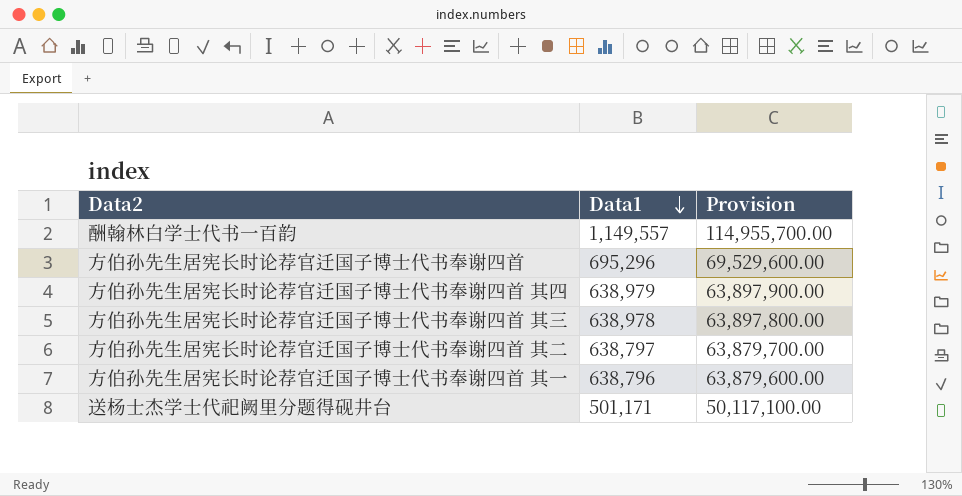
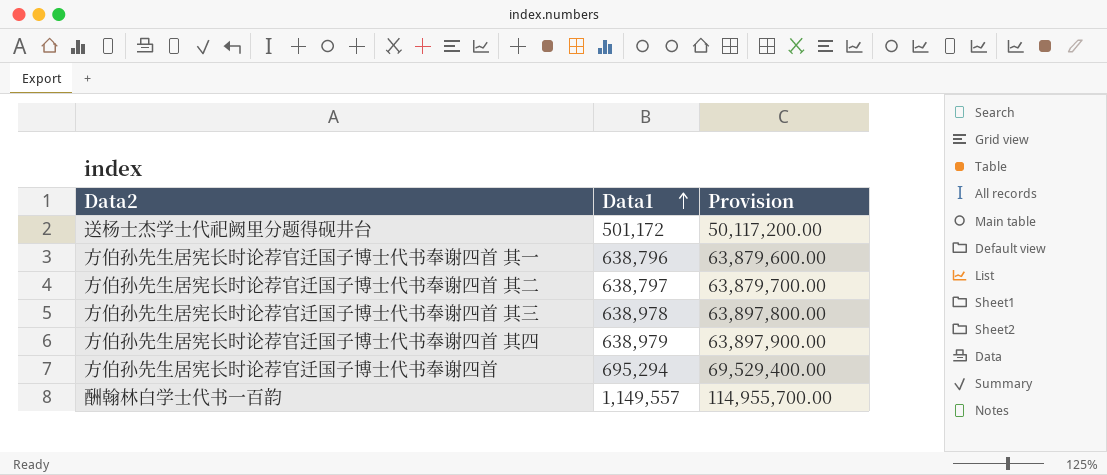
row order: Data1 descending -> Data1 ascending
送杨士杰学士代祀阙里分题得砚井台 | Data1: 501,171 -> 501,172
送杨士杰学士代祀阙里分题得砚井台 | Provision: 50,117,100.00 -> 50,117,200.00
方伯孙先生居宪长时论荐官迁国子博士代书奉谢四首 | Data1: 695,296 -> 695,294
方伯孙先生居宪长时论荐官迁国子博士代书奉谢四首 | Provision: 69,529,600.00 -> 69,529,400.00

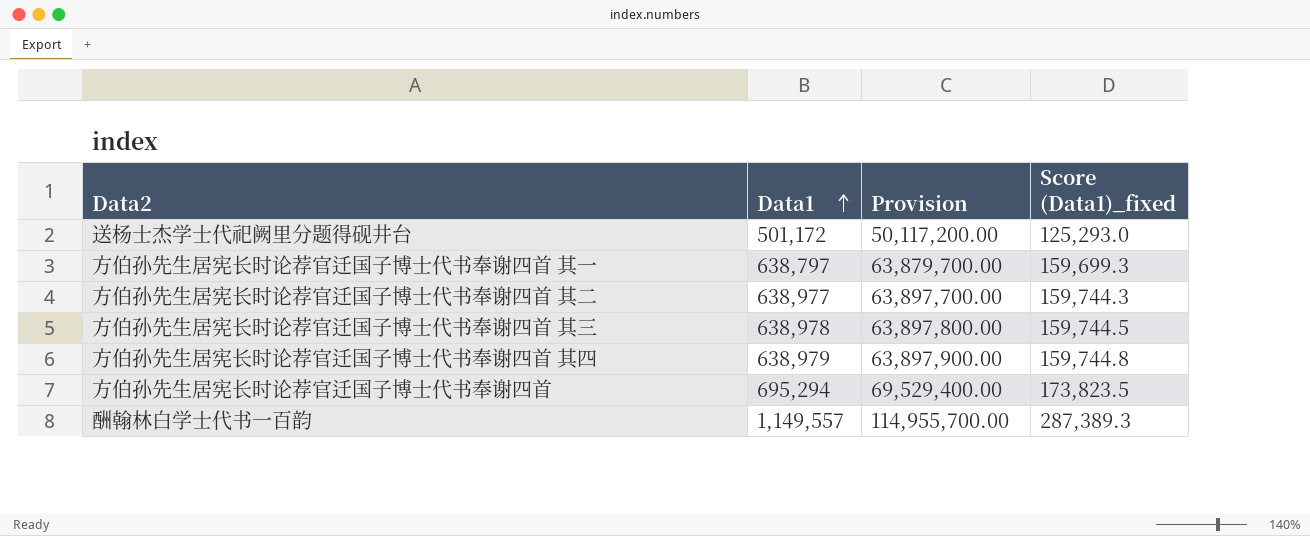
column Score (Data1)_fixed | formula: none -> [Data1] * 0.25
方伯孙先生居宪长时论荐官迁国子博士代书奉谢四首 其一 | Data1: 638,796 -> 638,797
方伯孙先生居宪长时论荐官迁国子博士代书奉谢四首 其一 | Provision: 63,879,600.00 -> 63,879,700.00
方伯孙先生居宪长时论荐官迁国子博士代书奉谢四首 其二 | Data1: 638,797 -> 638,977
方伯孙先生居宪长时论荐官迁国子博士代书奉谢四首 其二 | Provision: 63,879,700.00 -> 63,897,700.00

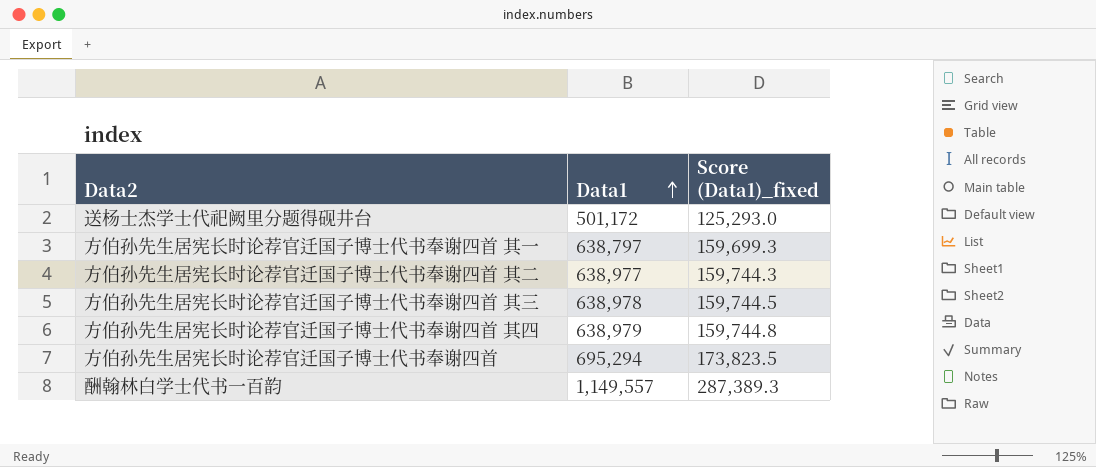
column Provision | formula: [Data1] * 100 -> none

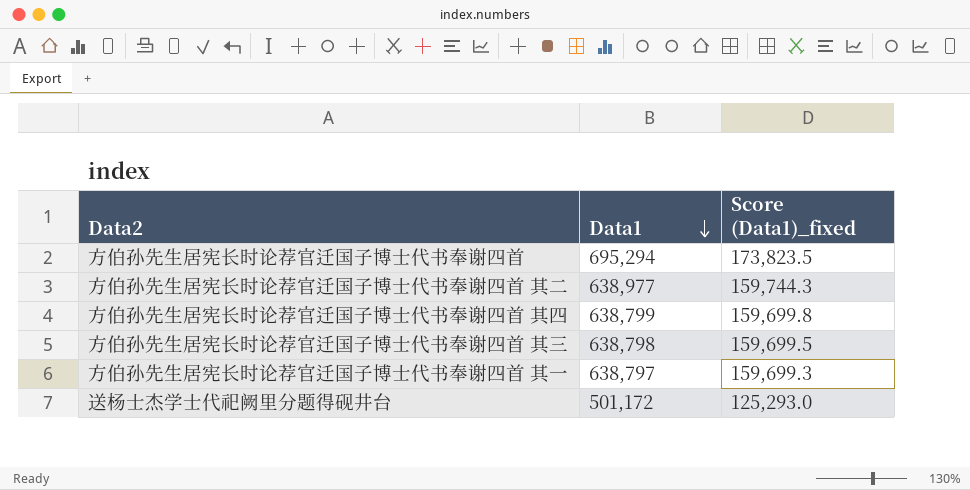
row order: Data1 ascending -> Data1 descending
row 酬翰林白学士代书一百韵: 1,149,557 | 287,389.3 -> none
方伯孙先生居宪长时论荐官迁国子博士代书奉谢四首 其四 | Data1: 638,979 -> 638,799
方伯孙先生居宪长时论荐官迁国子博士代书奉谢四首 其四 | Score (Data1)_fixed: 159,744.8 -> 159,699.8
方伯孙先生居宪长时论荐官迁国子博士代书奉谢四首 其三 | Data1: 638,978 -> 638,798
方伯孙先生居宪长时论荐官迁国子博士代书奉谢四首 其三 | Score (Data1)_fixed: 159,744.5 -> 159,699.5

